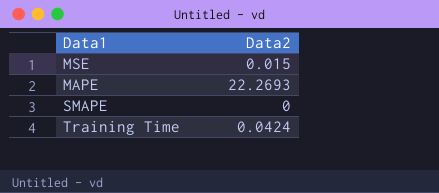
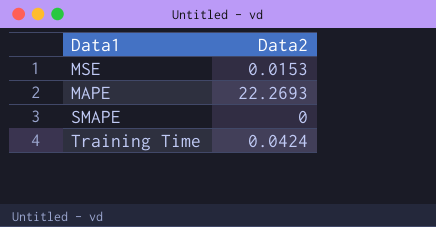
MSE | Data2: 0.015 -> 0.0153

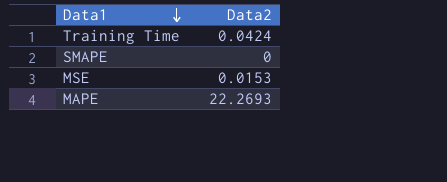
row order: none -> Data1 descending

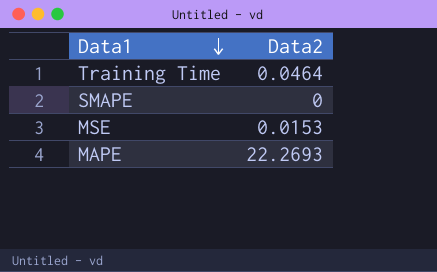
Training Time | Data2: 0.0424 -> 0.0464

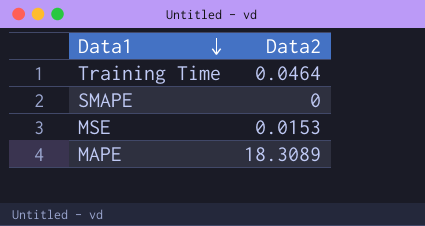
MAPE | Data2: 22.2693 -> 18.3089

